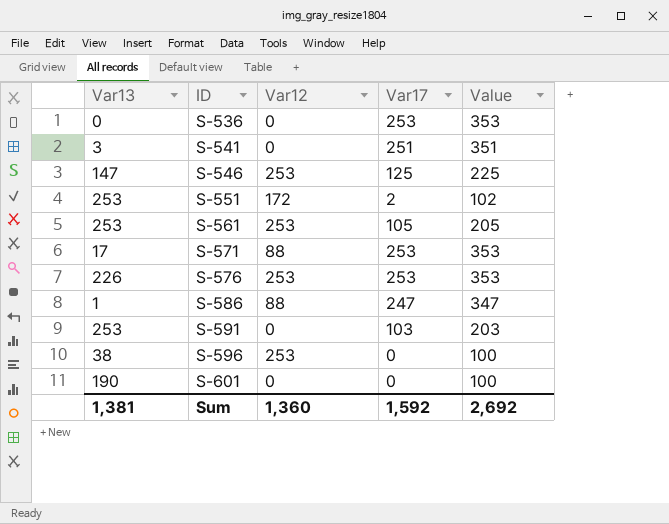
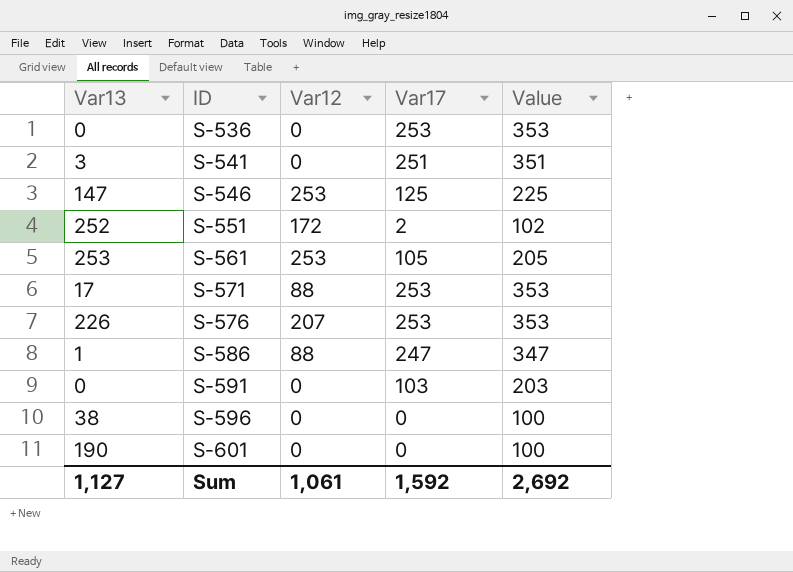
S-551 | Var13: 253 -> 252
S-576 | Var12: 253 -> 207
S-591 | Var13: 253 -> 0
S-596 | Var12: 253 -> 0
Sum | Var13: 1,381 -> 1,127
Sum | Var12: 1,360 -> 1,061

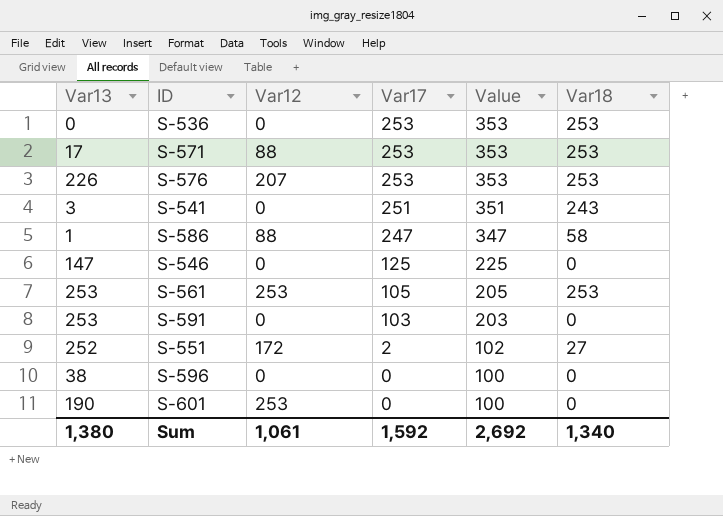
row order: ID ascending -> Var17 descending
column Var18 | position: none -> 6
S-546 | Var12: 253 -> 0
S-591 | Var13: 0 -> 253
S-601 | Var12: 0 -> 253
Sum | Var13: 1,127 -> 1,380

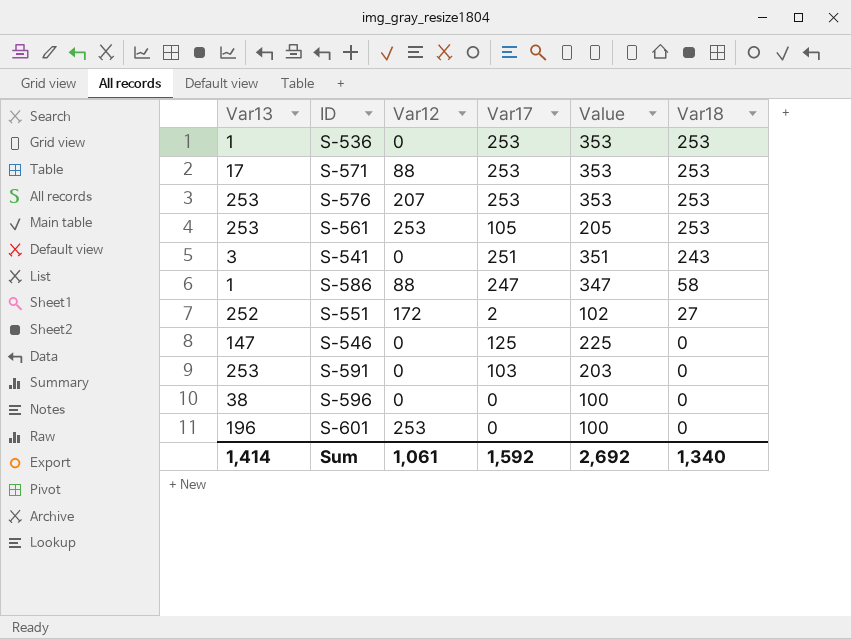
row order: Var17 descending -> Var18 descending
S-536 | Var13: 0 -> 1
S-576 | Var13: 226 -> 253
S-601 | Var13: 190 -> 196
Sum | Var13: 1,380 -> 1,414

